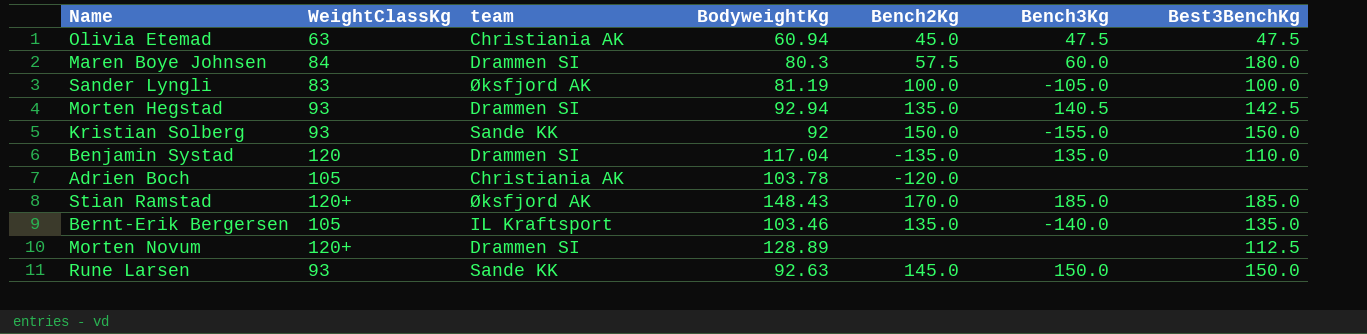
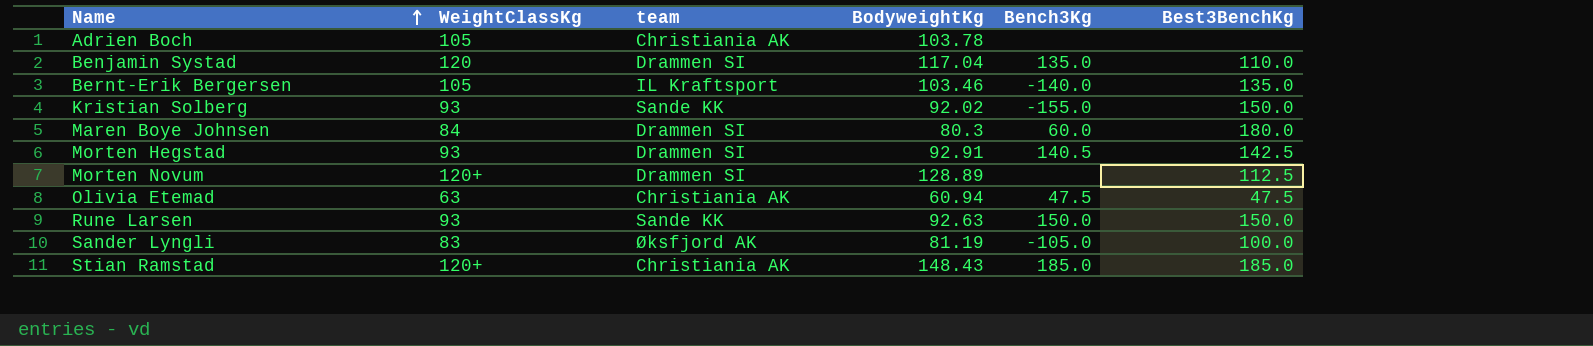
row order: none -> Name ascending
column Bench2Kg | position: 5 -> none
Kristian Solberg | BodyweightKg: 92 -> 92.02
Morten Hegstad | BodyweightKg: 92.94 -> 92.91
Stian Ramstad | team: Øksfjord AK -> Christiania AK

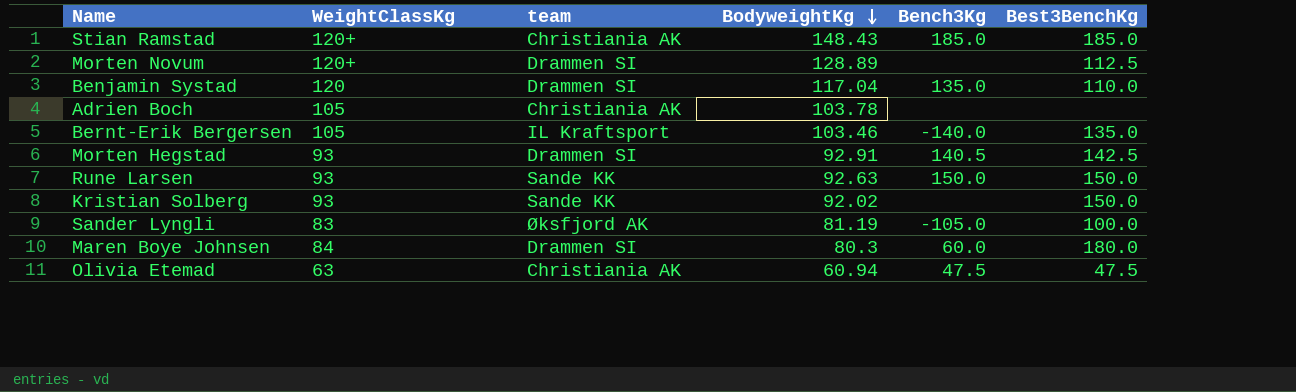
row order: Name ascending -> BodyweightKg descending
Kristian Solberg | Bench3Kg: -155.0 -> none

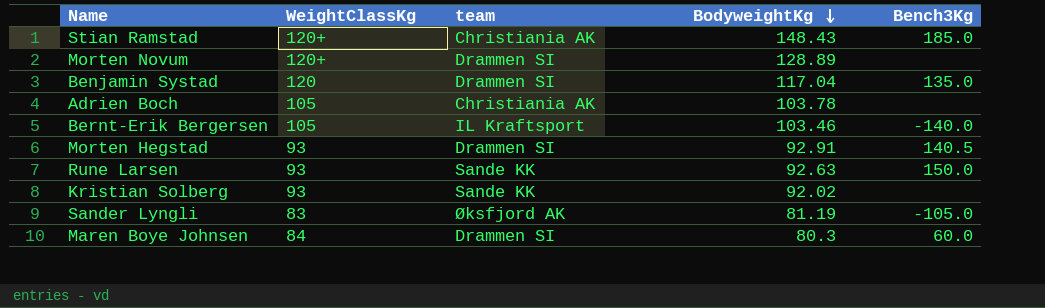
column Best3BenchKg | position: 6 -> none
row Olivia Etemad: 63 | Christiania AK | 60.94 | 47.5 | 47.5 -> none

